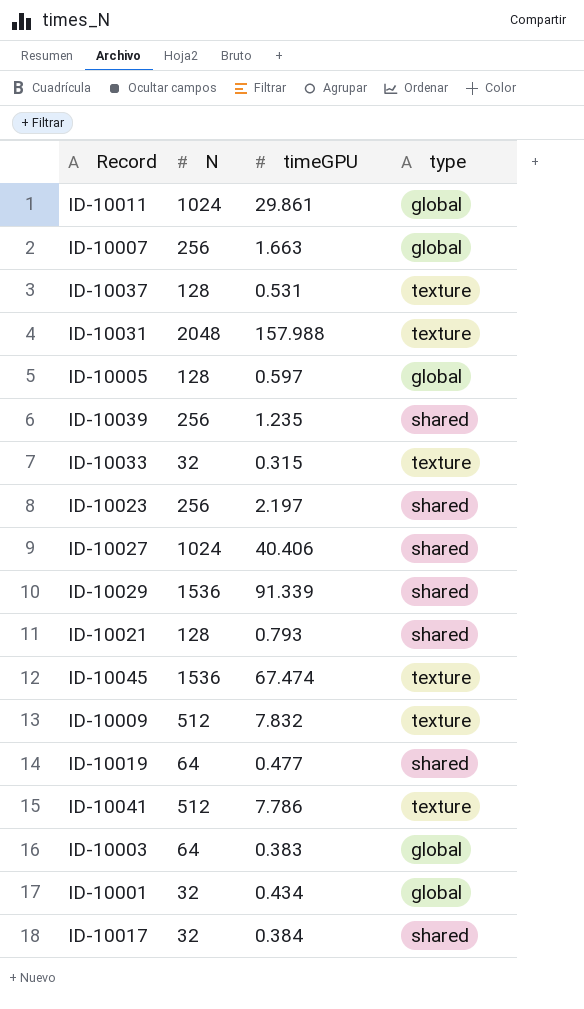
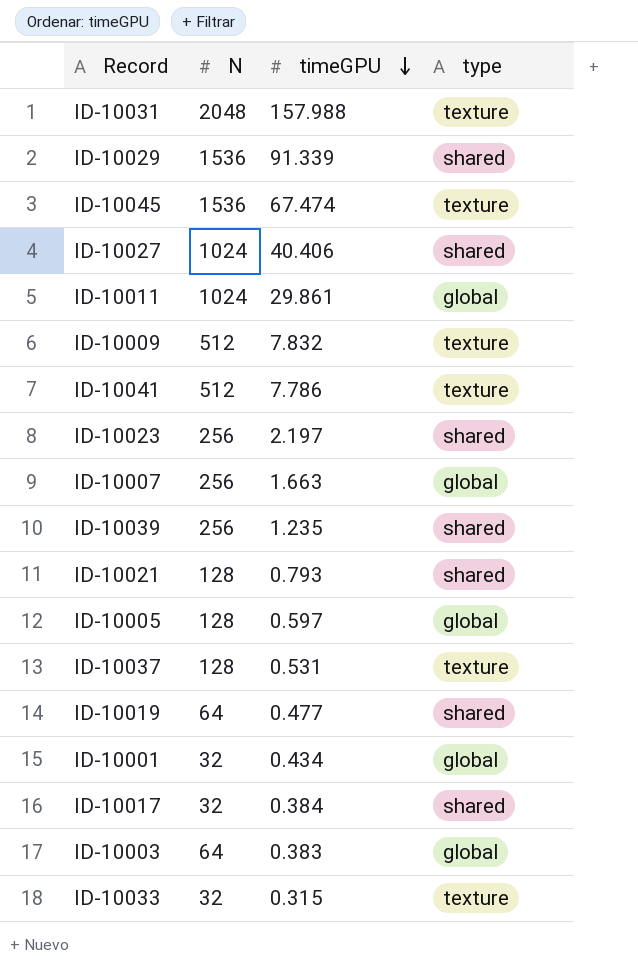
row order: none -> timeGPU descending

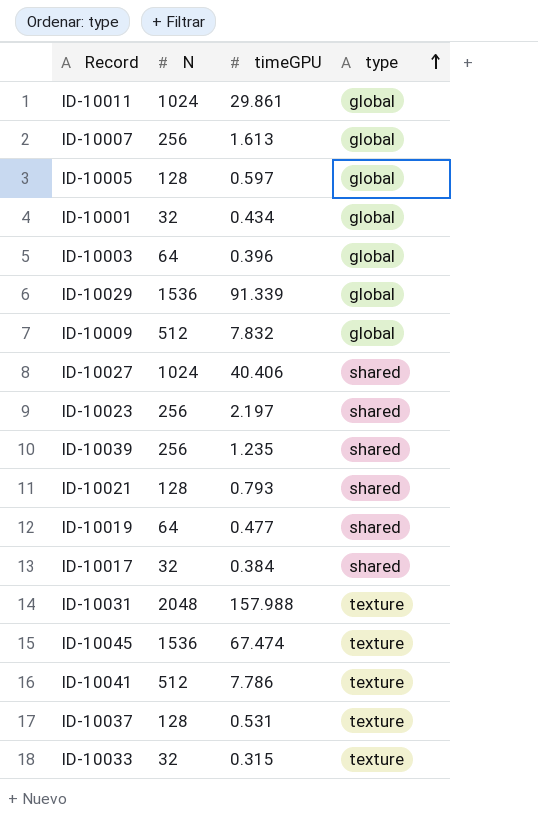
row order: timeGPU descending -> type ascending
ID-10007 | timeGPU: 1.663 -> 1.613
ID-10003 | timeGPU: 0.383 -> 0.396
ID-10029 | type: shared -> global
ID-10009 | type: texture -> global

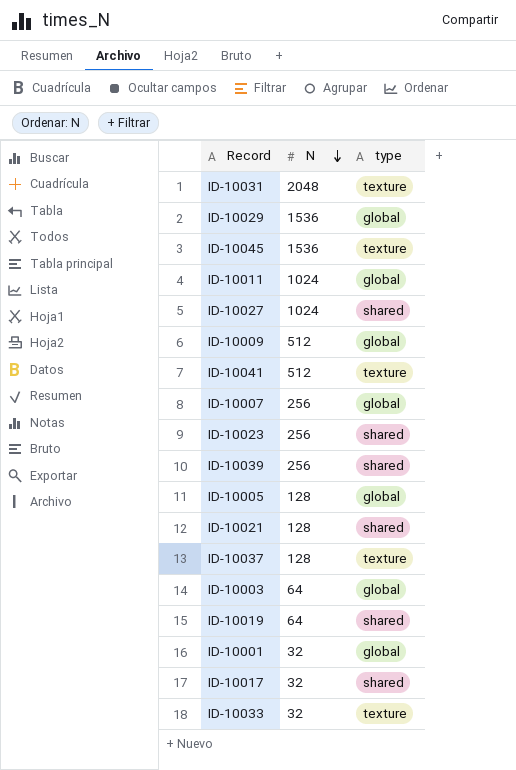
row order: type ascending -> N descending
column timeGPU | position: 3 -> none

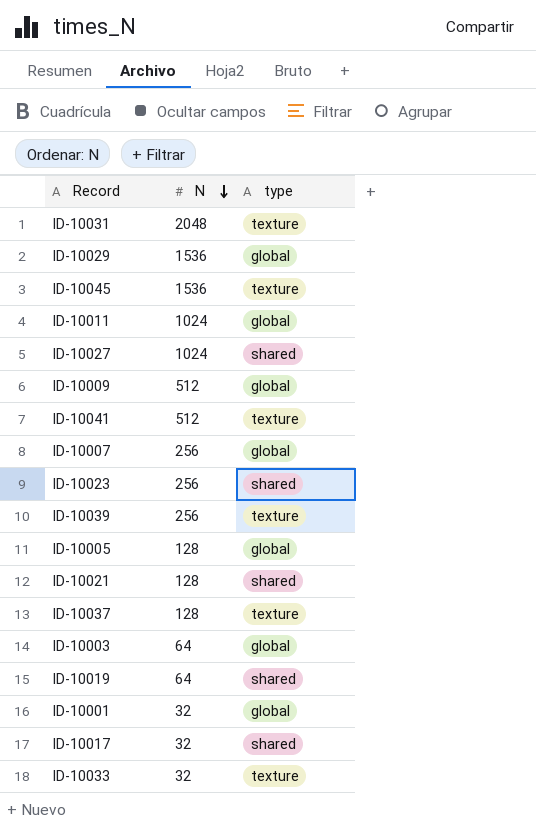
ID-10039 | type: shared -> texture

